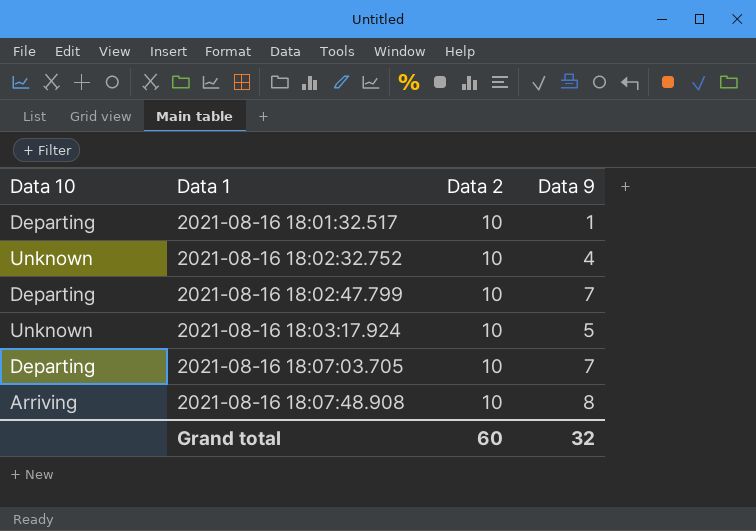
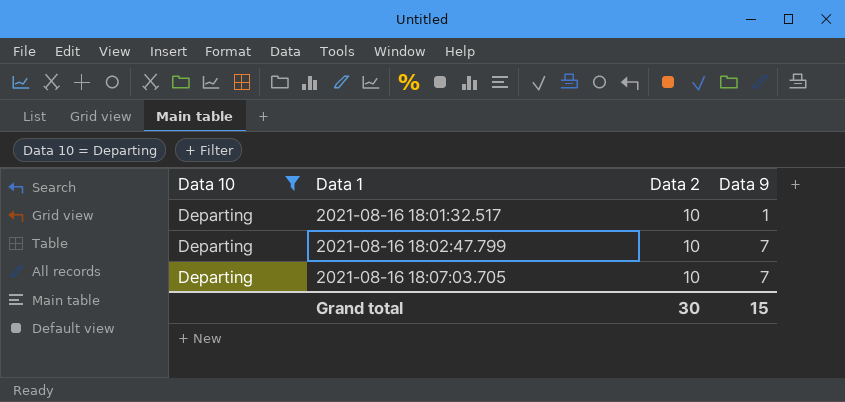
filter: none -> Data 10 = Departing
Grand total | Data 2: 60 -> 30
Grand total | Data 9: 32 -> 15

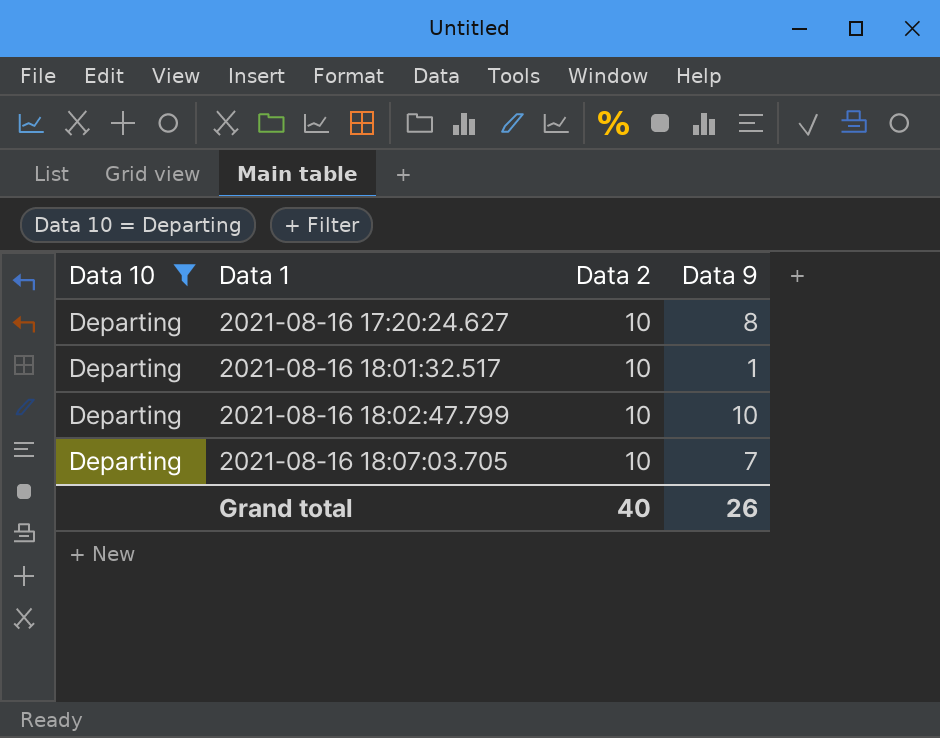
row 2021-08-16 17:20:24.627: none -> Departing | 10 | 8
2021-08-16 18:02:47.799 | Data 9: 7 -> 10
Grand total | Data 2: 30 -> 40
Grand total | Data 9: 15 -> 26

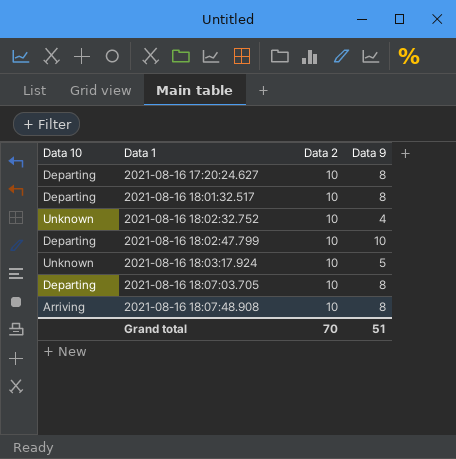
filter: Data 10 = Departing -> none
2021-08-16 18:01:32.517 | Data 9: 1 -> 8
2021-08-16 18:07:03.705 | Data 9: 7 -> 8
Grand total | Data 2: 40 -> 70
Grand total | Data 9: 26 -> 51

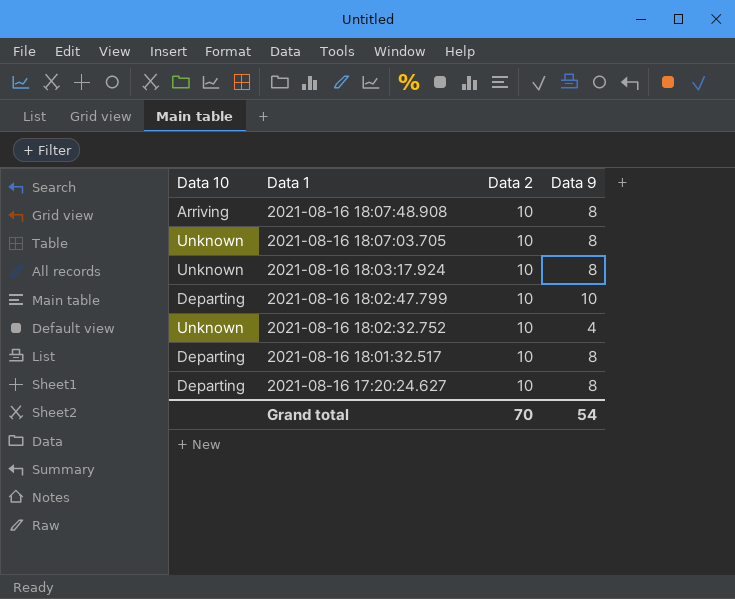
row order: Data 1 ascending -> Data 1 descending
2021-08-16 18:07:03.705 | Data 10: Departing -> Unknown
2021-08-16 18:03:17.924 | Data 9: 5 -> 8
Grand total | Data 9: 51 -> 54

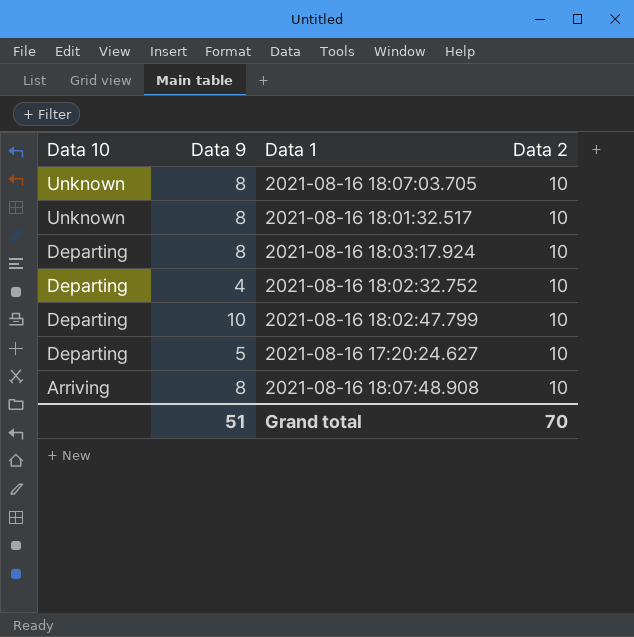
row order: Data 1 descending -> Data 10 descending
column Data 9 | position: 4 -> 2
2021-08-16 18:01:32.517 | Data 10: Departing -> Unknown
2021-08-16 18:03:17.924 | Data 10: Unknown -> Departing
2021-08-16 18:02:32.752 | Data 10: Unknown -> Departing
2021-08-16 17:20:24.627 | Data 9: 8 -> 5
Grand total | Data 9: 54 -> 51

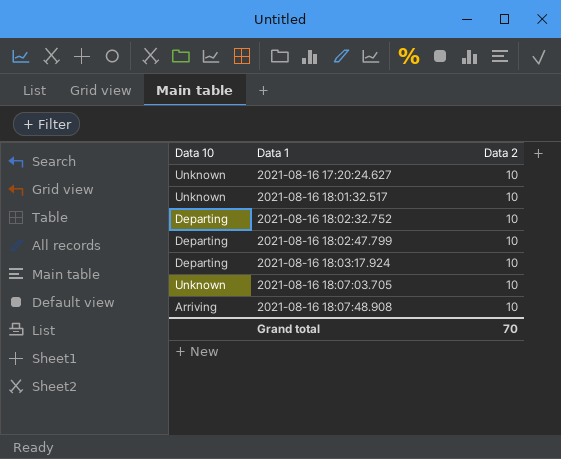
row order: Data 10 descending -> Data 1 ascending
column Data 9 | position: 2 -> none
2021-08-16 17:20:24.627 | Data 10: Departing -> Unknown

